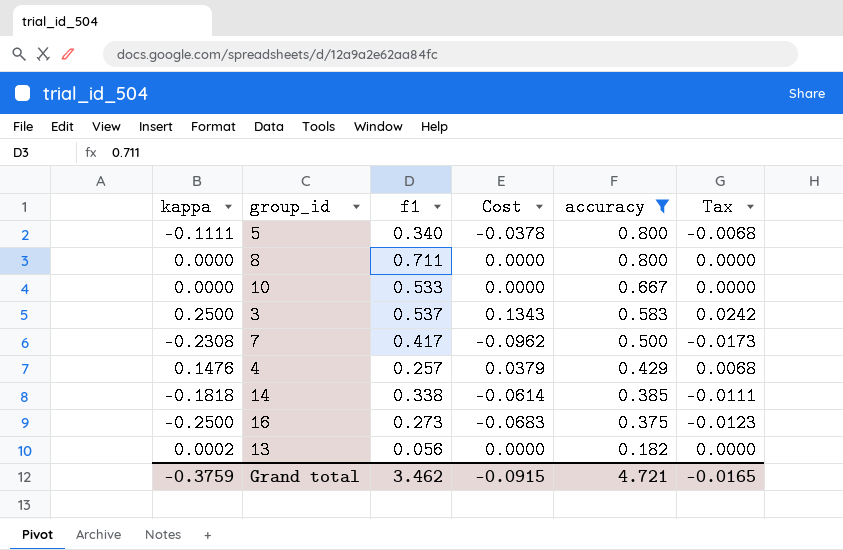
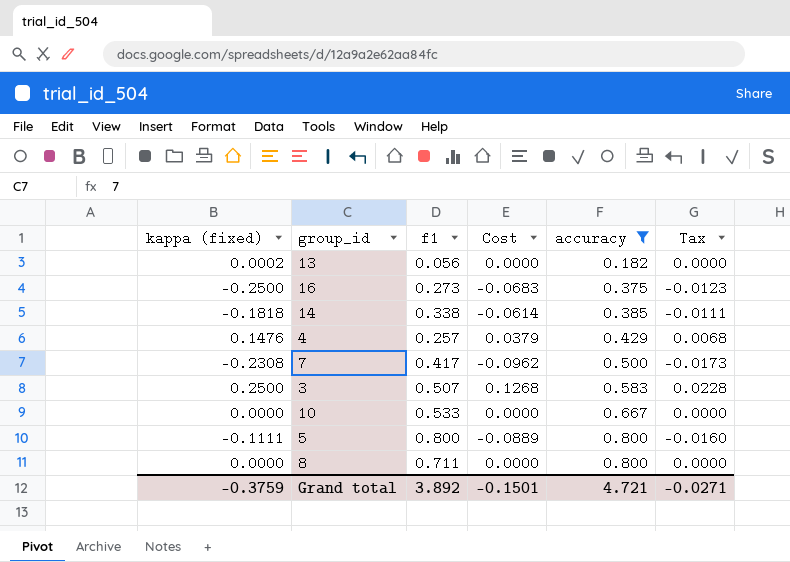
row order: accuracy descending -> accuracy ascending
column name: kappa -> kappa (fixed)
3 | f1: 0.537 -> 0.507
3 | Cost: 0.1343 -> 0.1268
3 | Tax: 0.0242 -> 0.0228
5 | f1: 0.340 -> 0.800
5 | Cost: -0.0378 -> -0.0889
5 | Tax: -0.0068 -> -0.0160
Grand total | f1: 3.462 -> 3.892
Grand total | Cost: -0.0915 -> -0.1501
Grand total | Tax: -0.0165 -> -0.0271

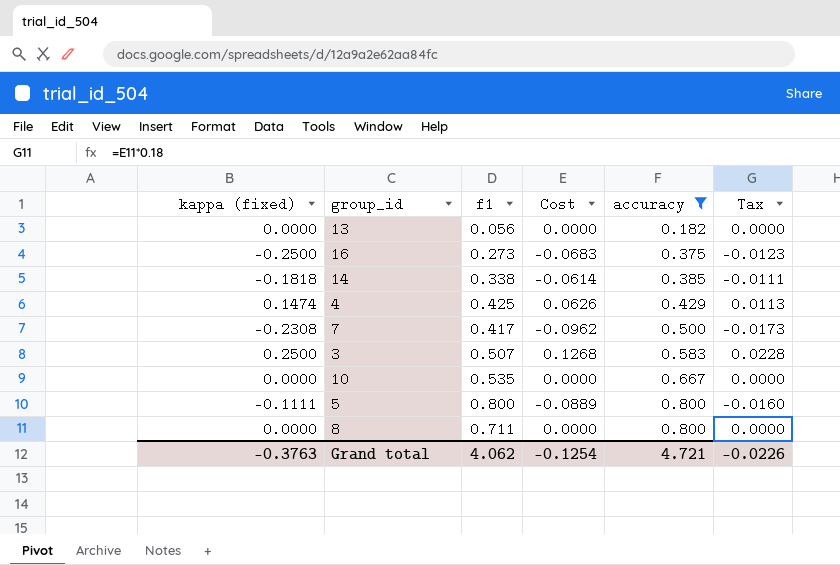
13 | kappa (fixed): 0.0002 -> 0.0000
4 | kappa (fixed): 0.1476 -> 0.1474
4 | f1: 0.257 -> 0.425
4 | Cost: 0.0379 -> 0.0626
4 | Tax: 0.0068 -> 0.0113
10 | f1: 0.533 -> 0.535
Grand total | kappa (fixed): -0.3759 -> -0.3763
Grand total | f1: 3.892 -> 4.062
Grand total | Cost: -0.1501 -> -0.1254
Grand total | Tax: -0.0271 -> -0.0226

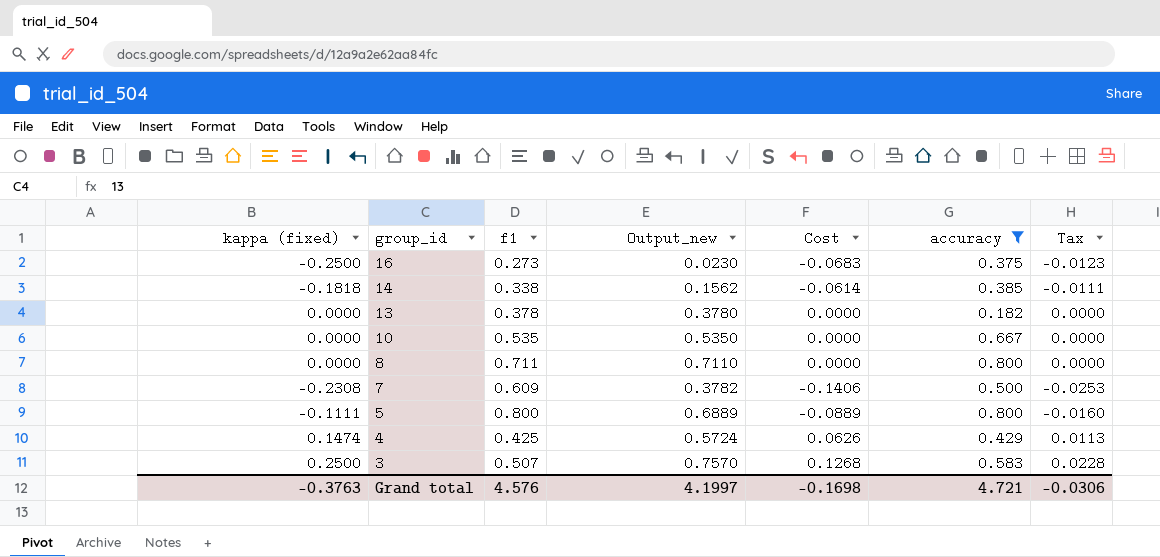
row order: accuracy ascending -> group_id descending
column Output_new | formula: none -> [kappa (fixed)] + [f1]
13 | f1: 0.056 -> 0.378
7 | f1: 0.417 -> 0.609
7 | Cost: -0.0962 -> -0.1406
7 | Tax: -0.0173 -> -0.0253
Grand total | f1: 4.062 -> 4.576
Grand total | Cost: -0.1254 -> -0.1698
Grand total | Tax: -0.0226 -> -0.0306

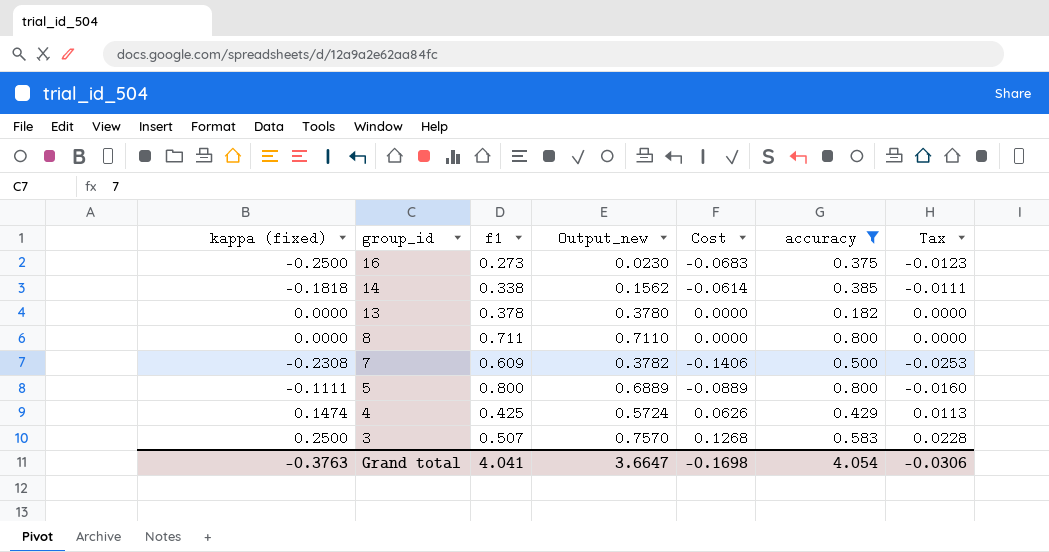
row 10: 0.0000 | 0.535 | 0.5350 | 0.0000 | 0.667 | 0.0000 -> none
Grand total | f1: 4.576 -> 4.041
Grand total | Output_new: 4.1997 -> 3.6647
Grand total | accuracy: 4.721 -> 4.054

